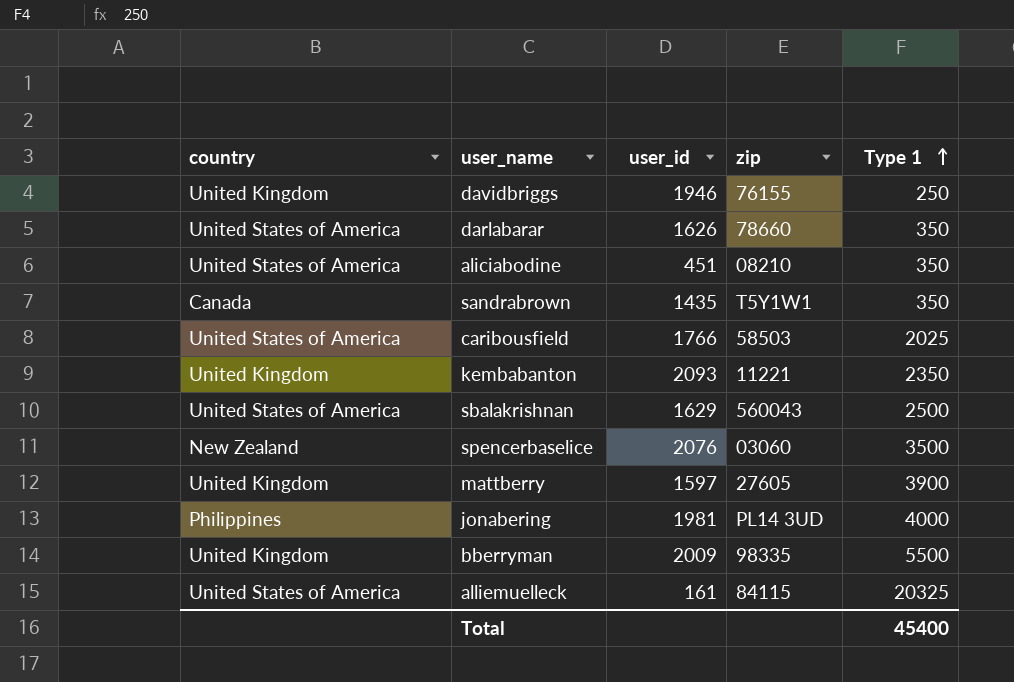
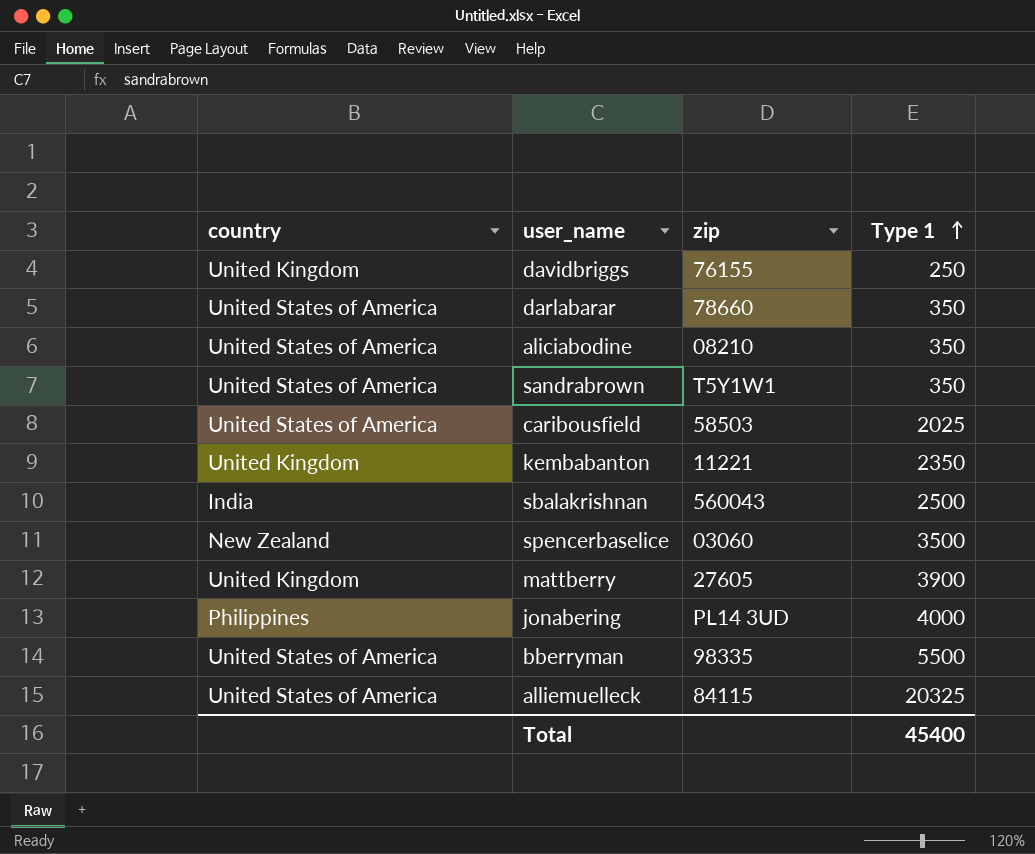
column user_id | position: 3 -> none
sandrabrown | country: Canada -> United States of America
sbalakrishnan | country: United States of America -> India
bberryman | country: United Kingdom -> United States of America

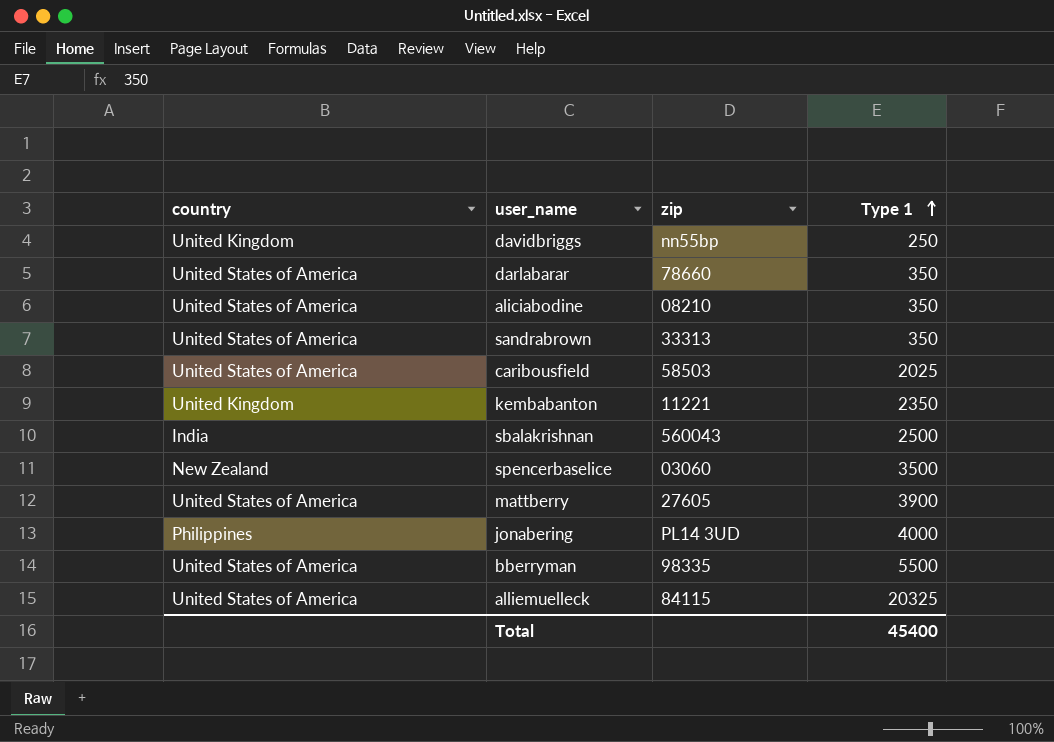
davidbriggs | zip: 76155 -> nn55bp
sandrabrown | zip: T5Y1W1 -> 33313
mattberry | country: United Kingdom -> United States of America

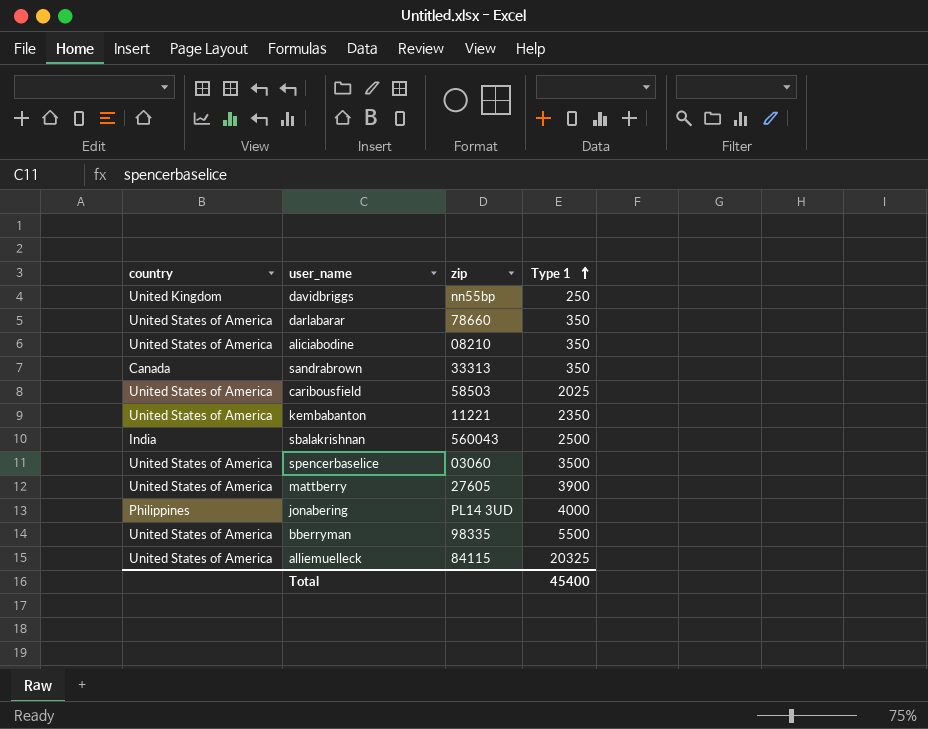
sandrabrown | country: United States of America -> Canada
kembabanton | country: United Kingdom -> United States of America
spencerbaselice | country: New Zealand -> United States of America

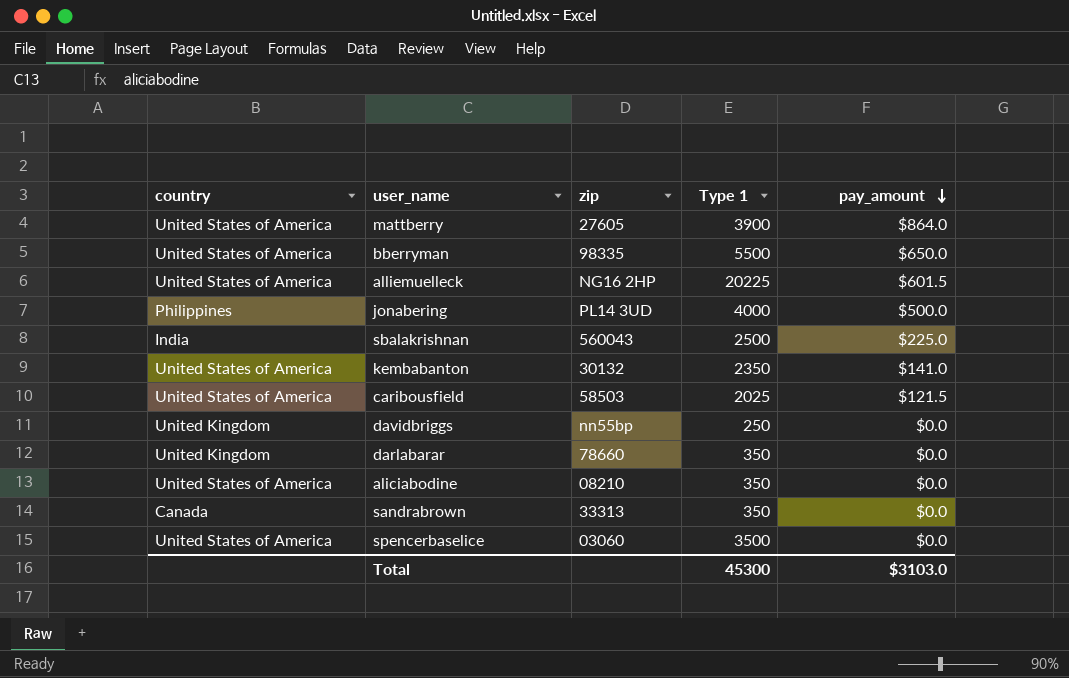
row order: Type 1 ascending -> pay_amount descending
column pay_amount | position: none -> 5
alliemuelleck | zip: 84115 -> NG16 2HP
alliemuelleck | Type 1: 20325 -> 20225
kembabanton | zip: 11221 -> 30132
darlabarar | country: United States of America -> United Kingdom
Total | Type 1: 45400 -> 45300

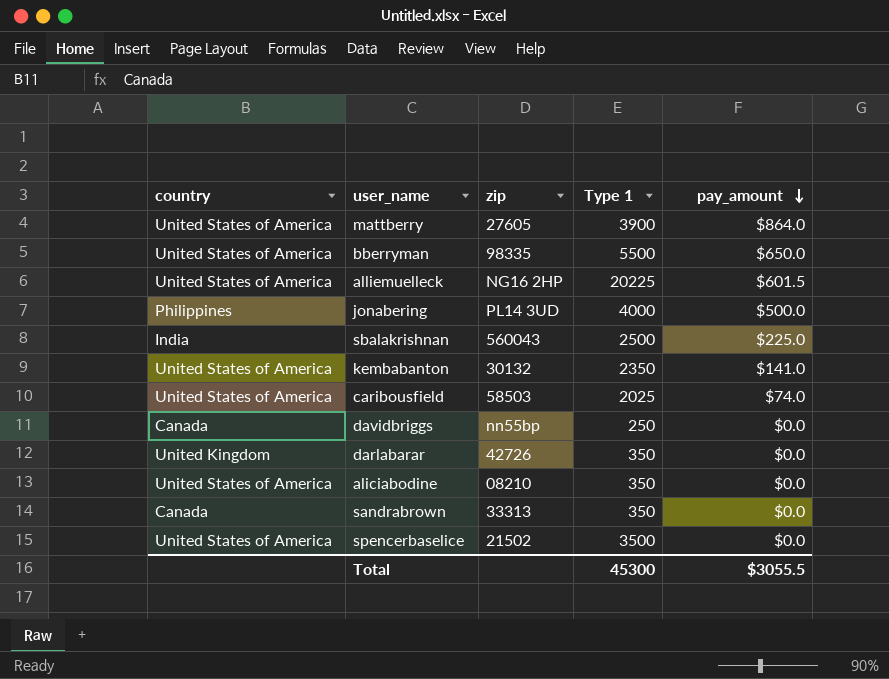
caribousfield | pay_amount: $121.5 -> $74.0
davidbriggs | country: United Kingdom -> Canada
darlabarar | zip: 78660 -> 42726
spencerbaselice | zip: 03060 -> 21502
Total | pay_amount: $3103.0 -> $3055.5

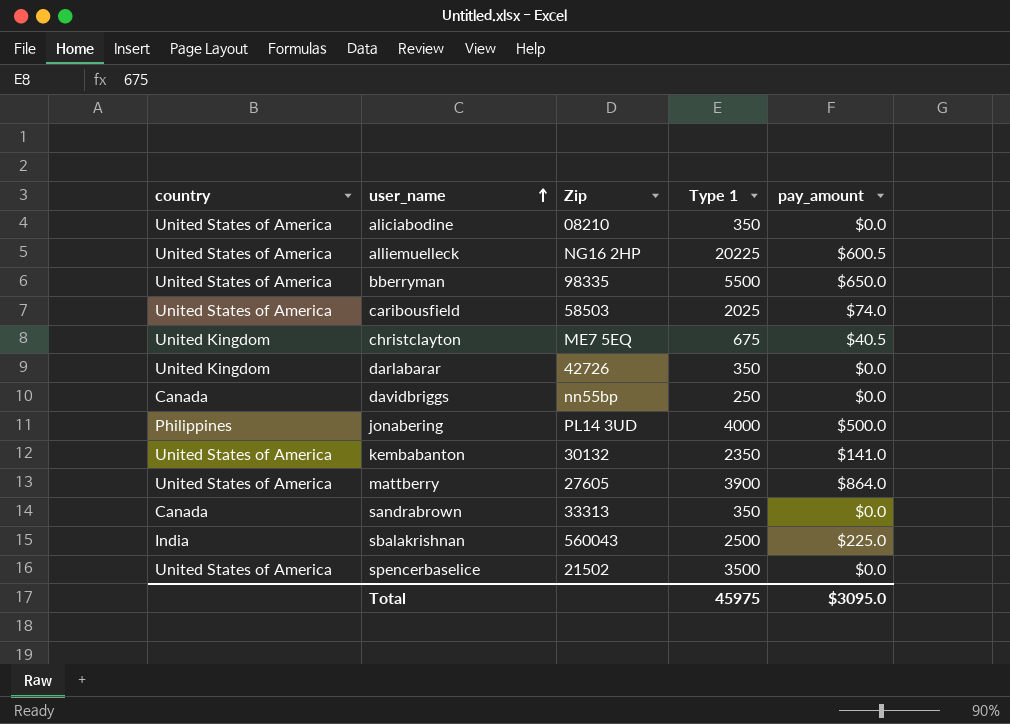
row order: pay_amount descending -> user_name ascending
column name: zip -> Zip
alliemuelleck | pay_amount: $601.5 -> $600.5
row christclayton: none -> United Kingdom | ME7 5EQ | 675 | $40.5
Total | Type 1: 45300 -> 45975
Total | pay_amount: $3055.5 -> $3095.0

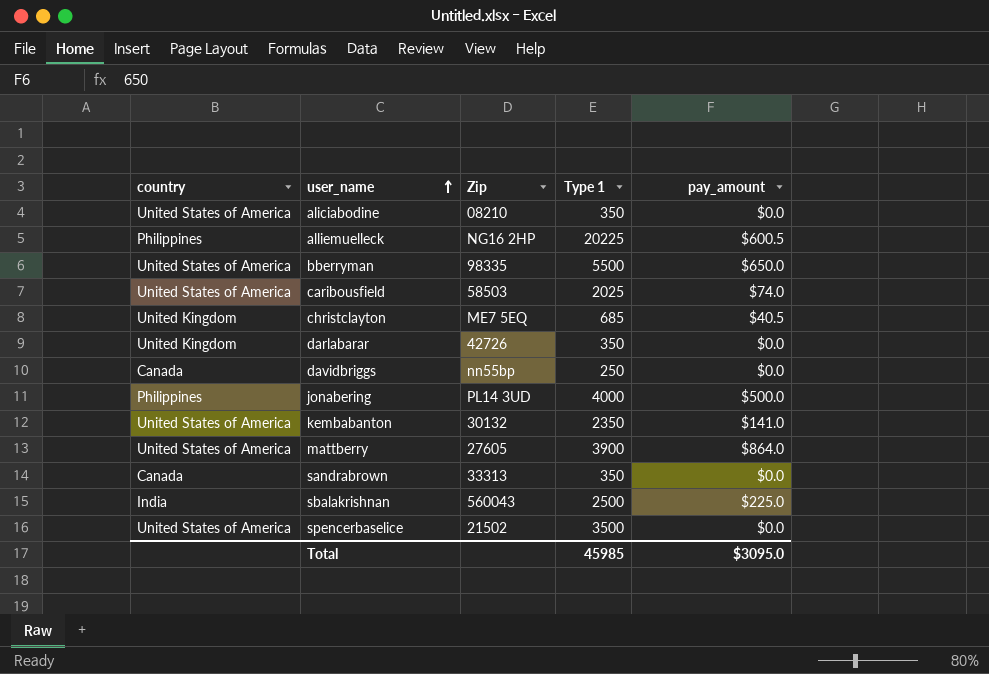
alliemuelleck | country: United States of America -> Philippines
christclayton | Type 1: 675 -> 685
Total | Type 1: 45975 -> 45985

